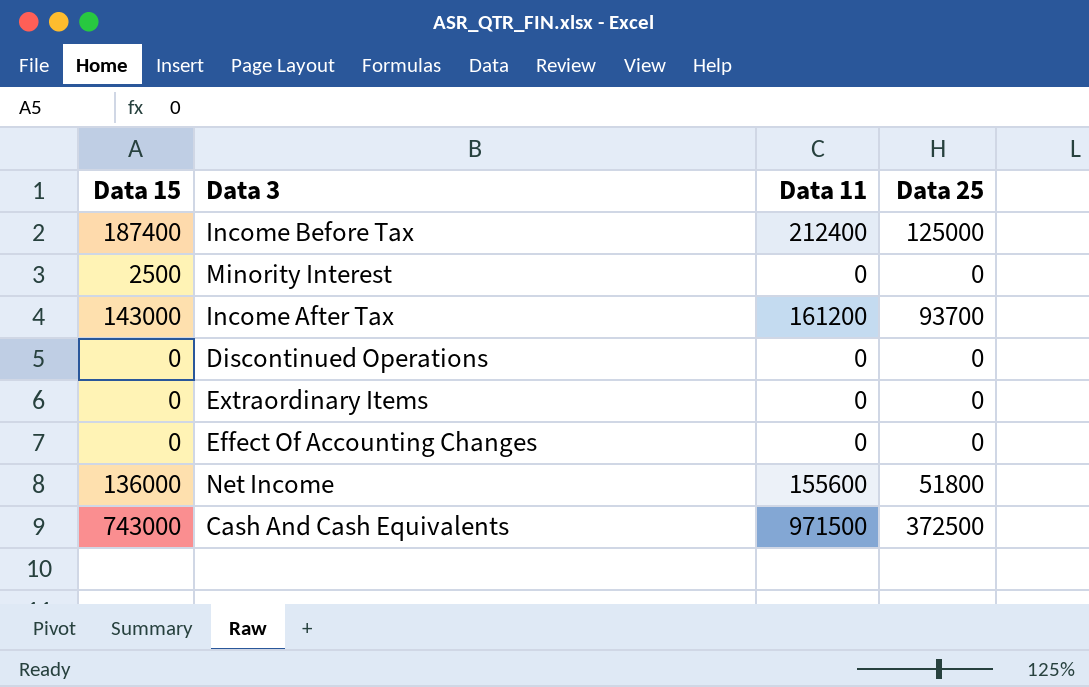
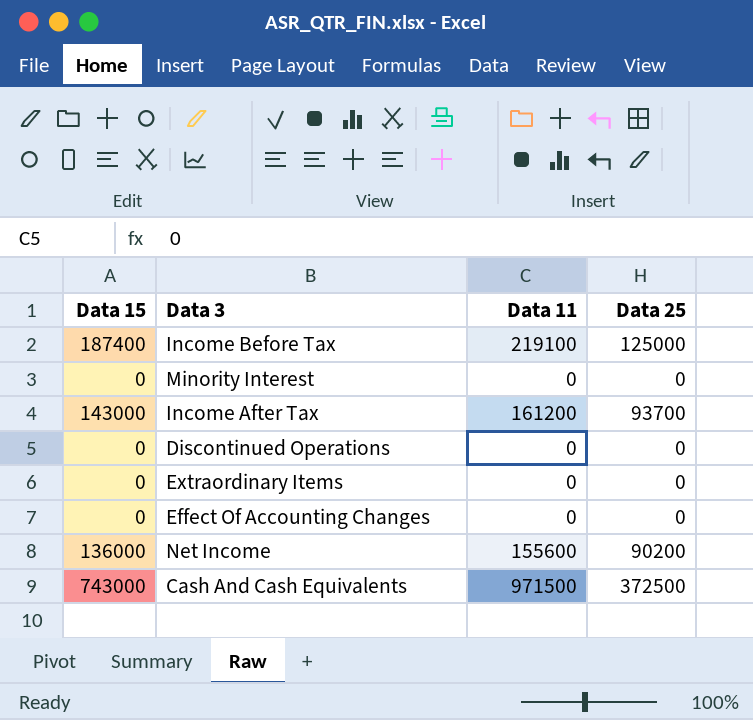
Income Before Tax | Data 11: 212400 -> 219100
Minority Interest | Data 15: 2500 -> 0
Net Income | Data 25: 51800 -> 90200

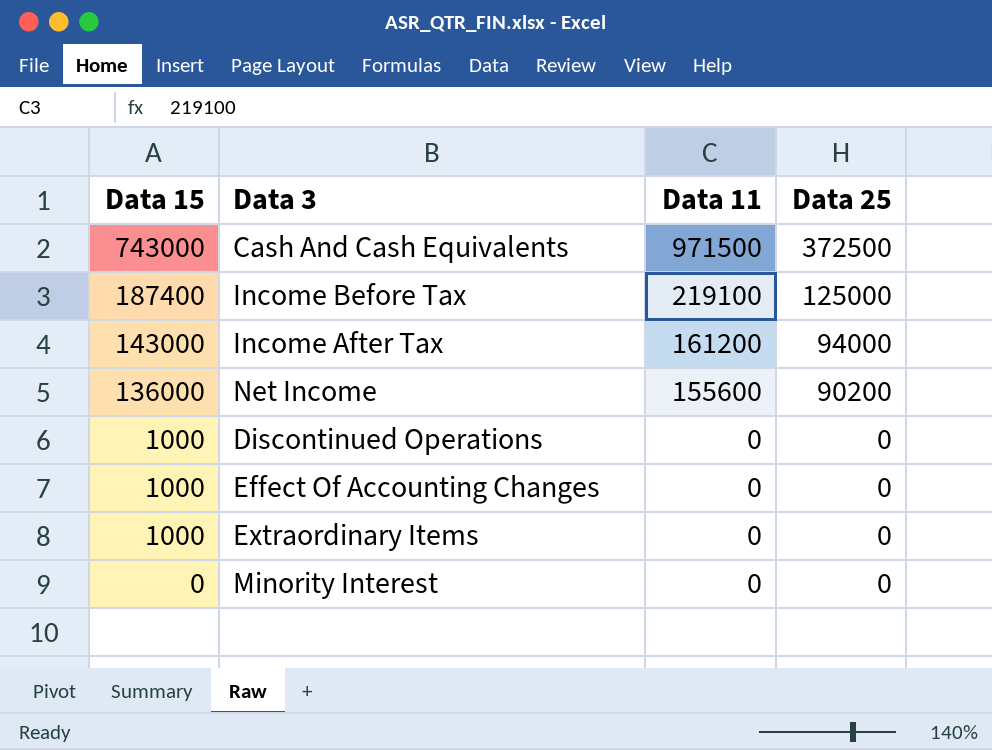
row order: none -> Data 15 descending
Income After Tax | Data 25: 93700 -> 94000
Discontinued Operations | Data 15: 0 -> 1000
Effect Of Accounting Changes | Data 15: 0 -> 1000
Extraordinary Items | Data 15: 0 -> 1000

